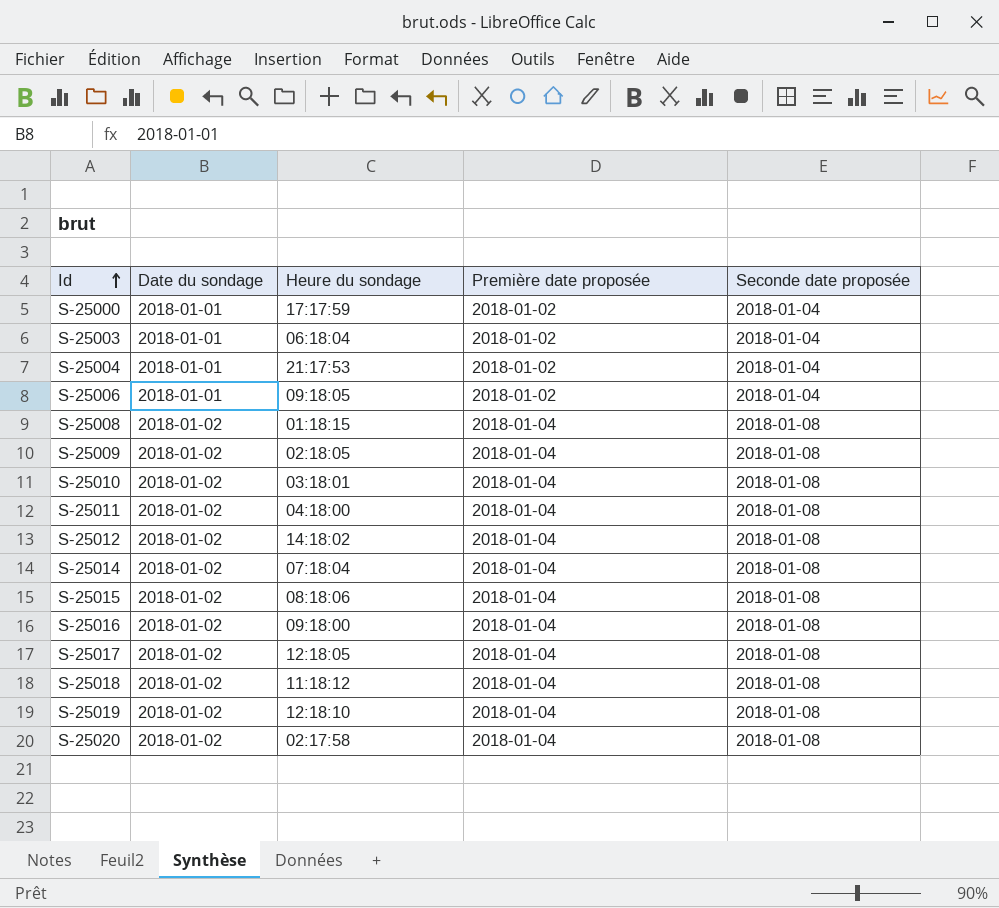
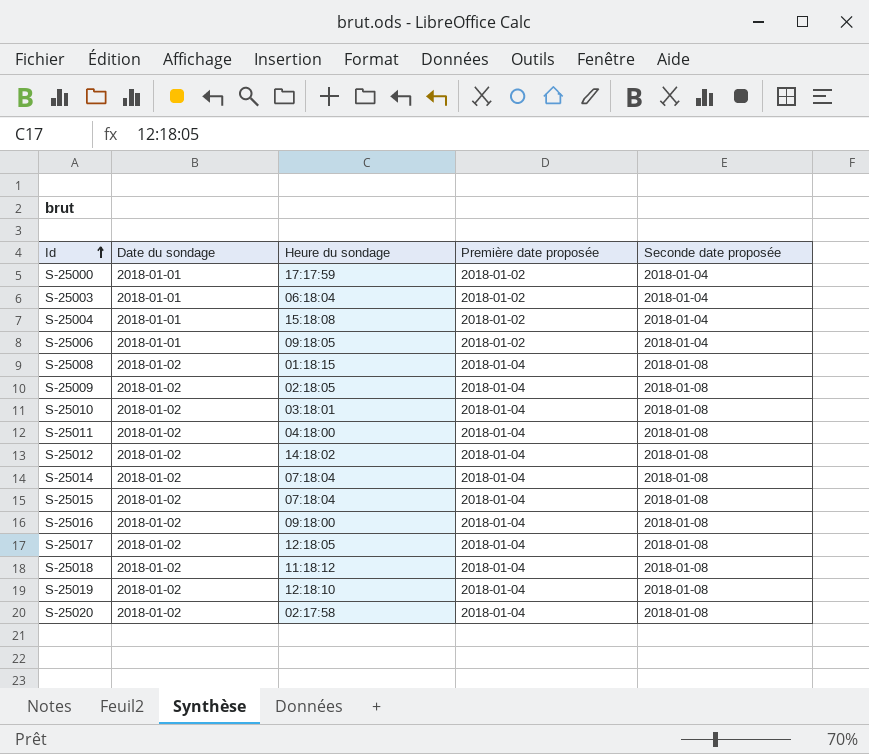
S-25004 | Heure du sondage: 21:17:53 -> 15:18:08
S-25015 | Heure du sondage: 08:18:06 -> 07:18:04

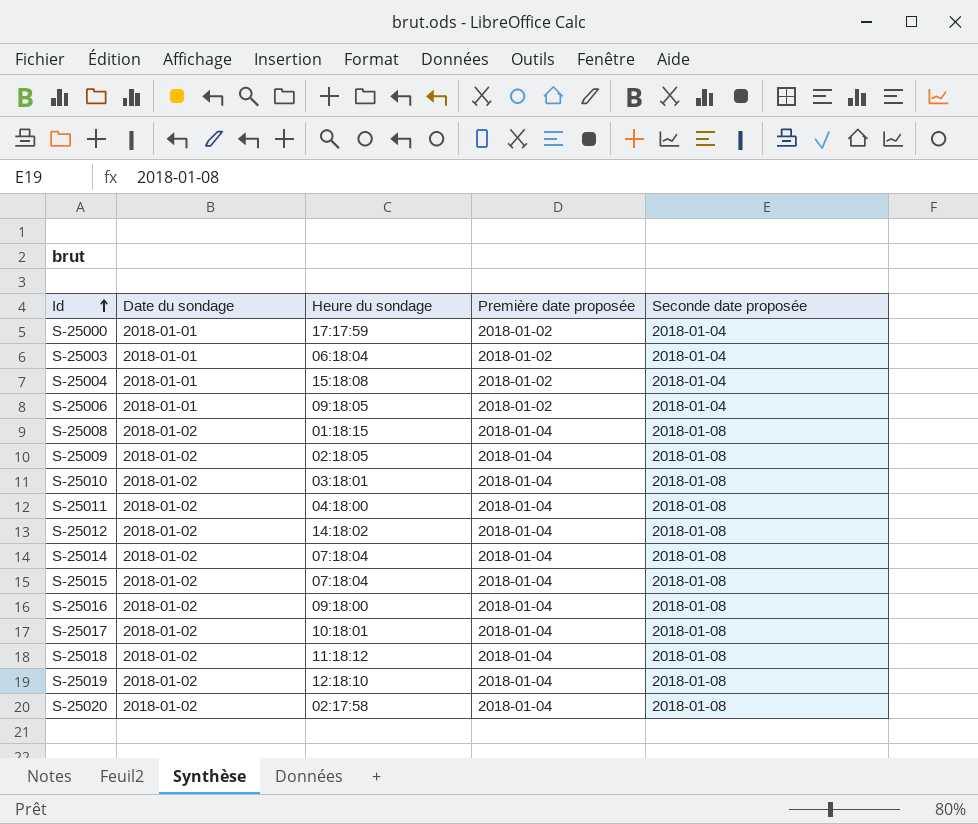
S-25017 | Heure du sondage: 12:18:05 -> 10:18:01

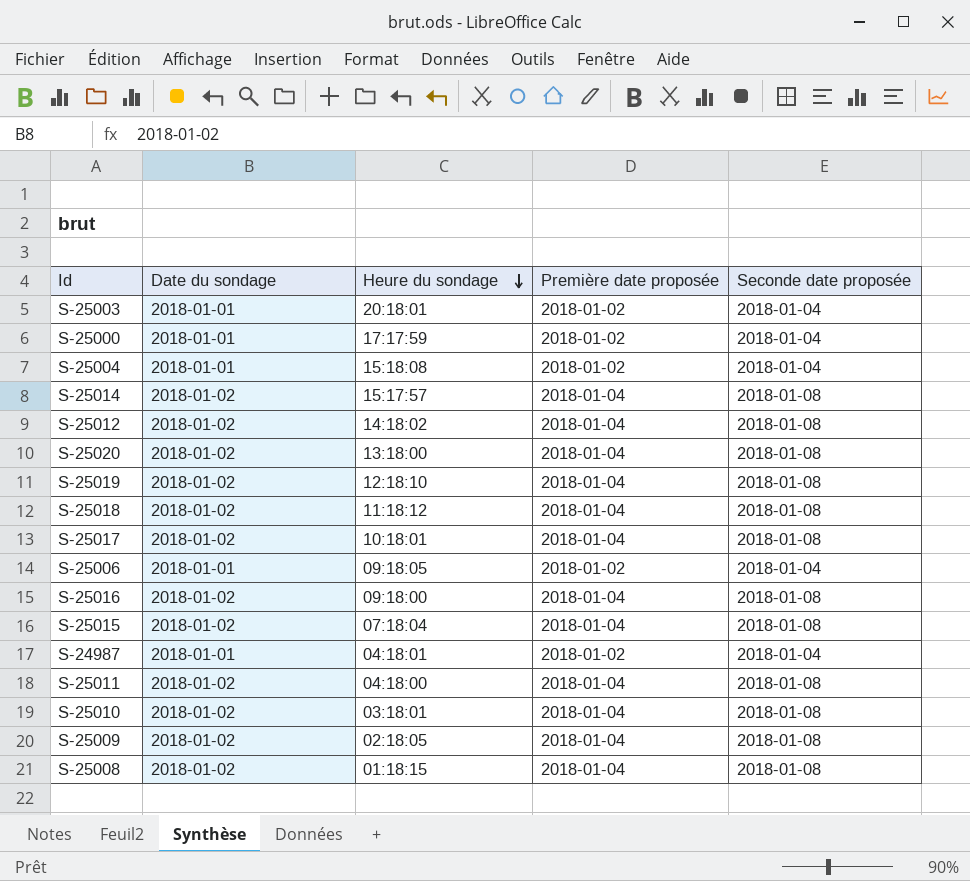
row order: Id ascending -> Heure du sondage descending
S-25003 | Heure du sondage: 06:18:04 -> 20:18:01
S-25014 | Heure du sondage: 07:18:04 -> 15:17:57
S-25020 | Heure du sondage: 02:17:58 -> 13:18:00
row S-24987: none -> 2018-01-01 | 04:18:01 | 2018-01-02 | 2018-01-04

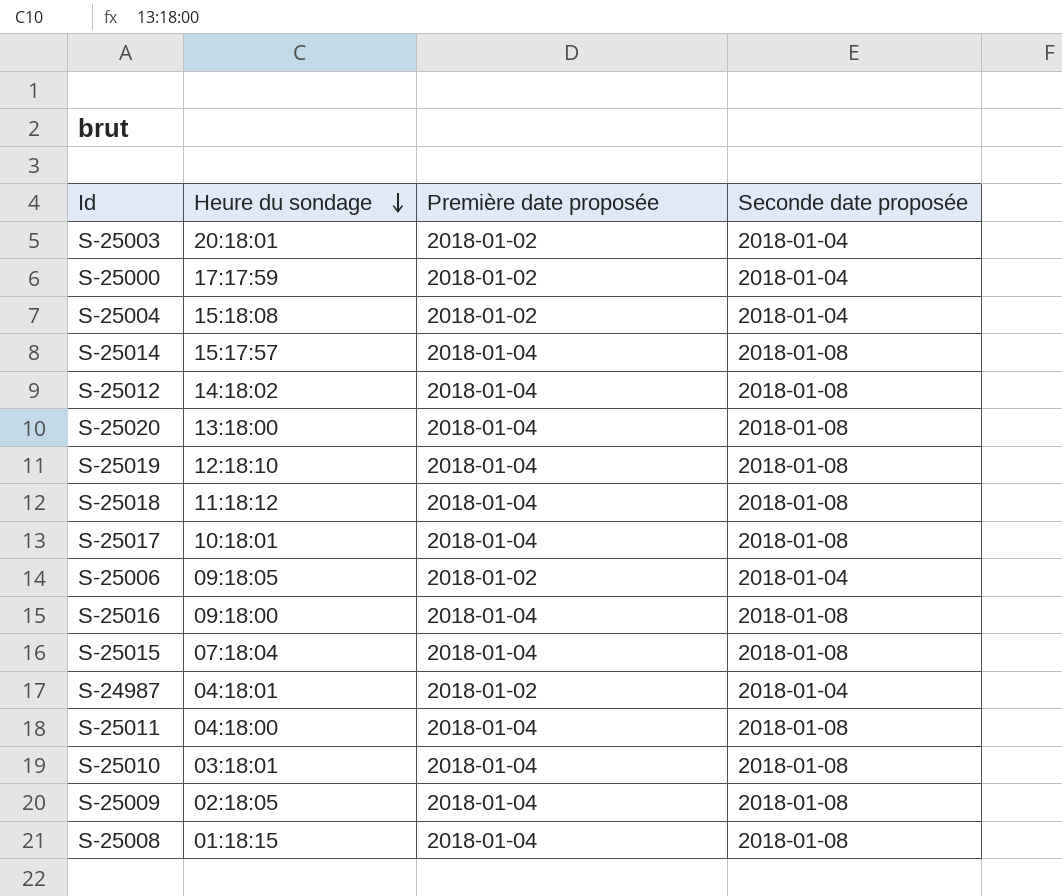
column Date du sondage | position: 2 -> none

